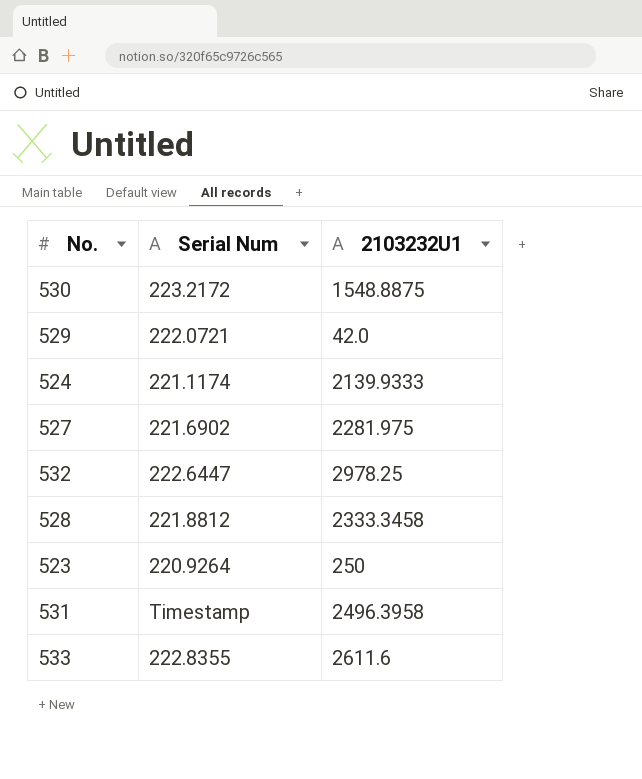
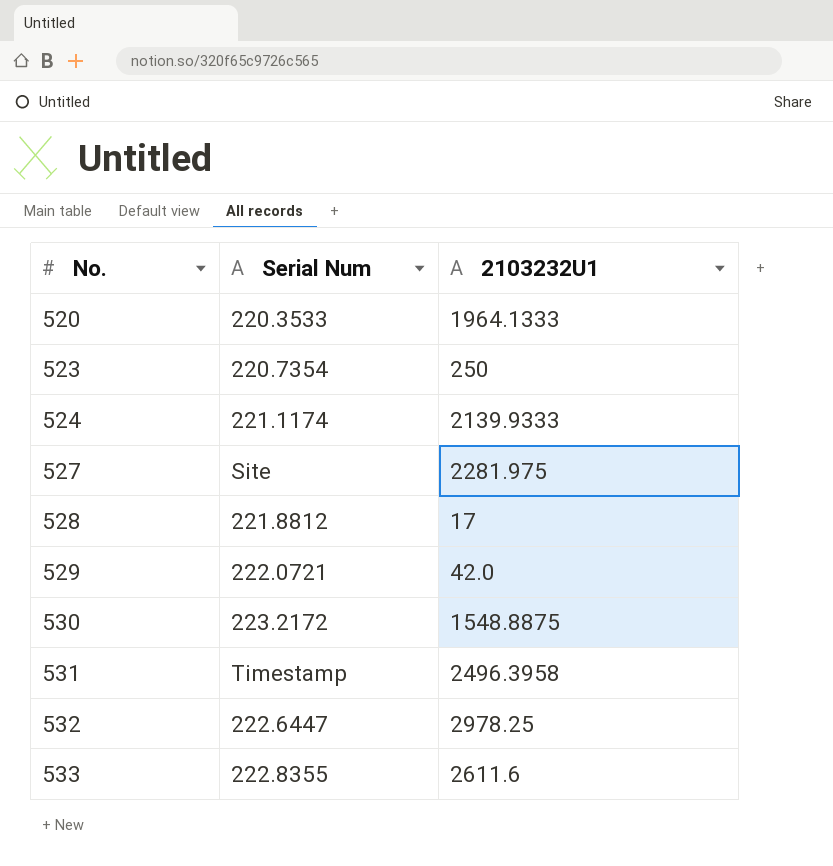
row order: none -> No. ascending
row 520: none -> 220.3533 | 1964.1333
523 | Serial Num: 220.9264 -> 220.7354
527 | Serial Num: 221.6902 -> Site
528 | 2103232U1: 2333.3458 -> 17

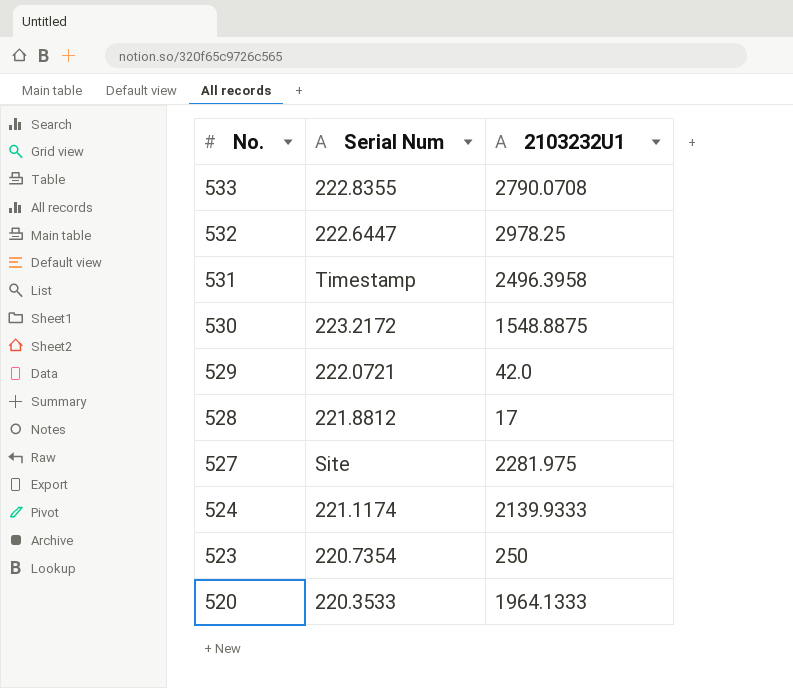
row order: No. ascending -> No. descending
533 | 2103232U1: 2611.6 -> 2790.0708

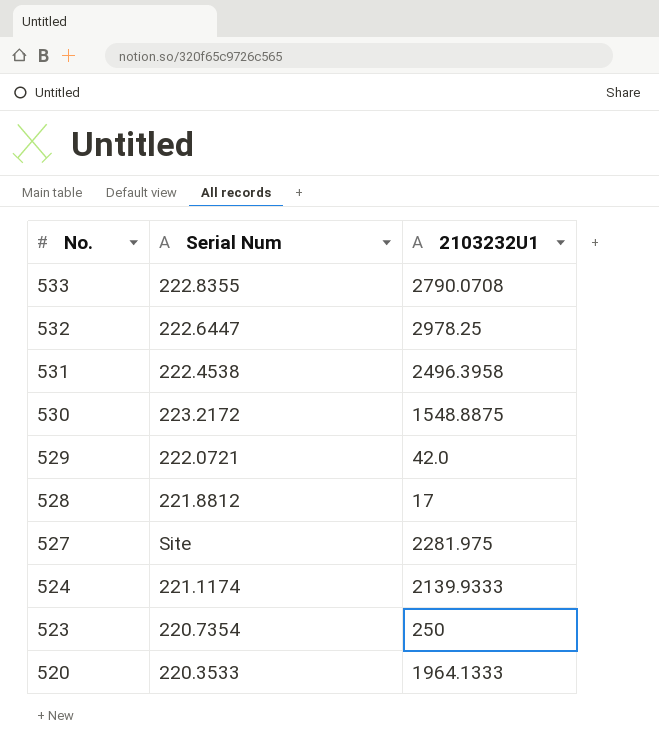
531 | Serial Num: Timestamp -> 222.4538

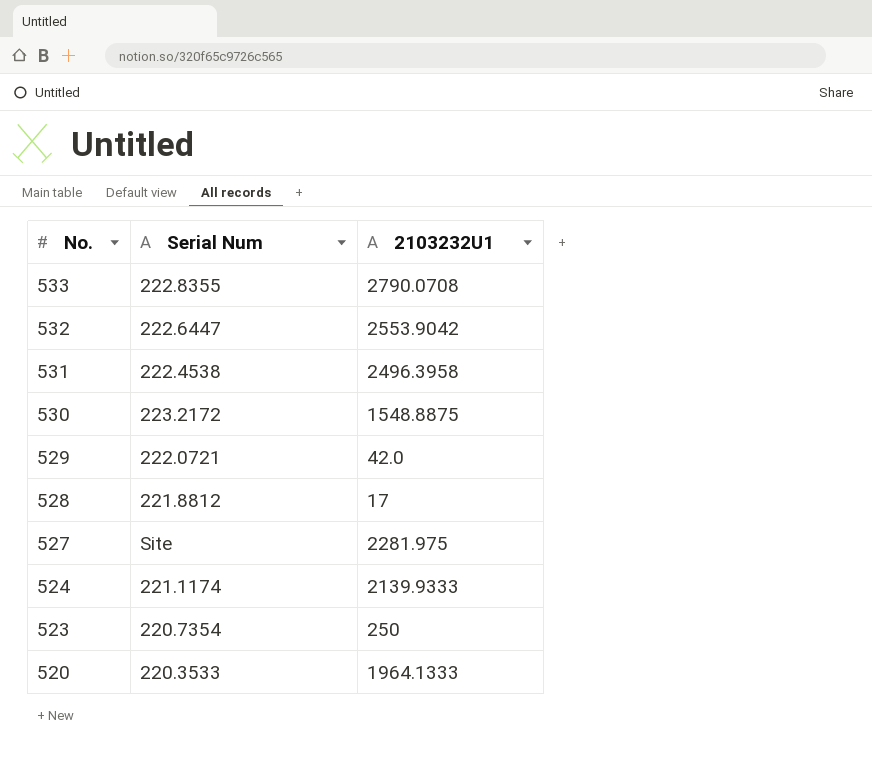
532 | 2103232U1: 2978.25 -> 2553.9042

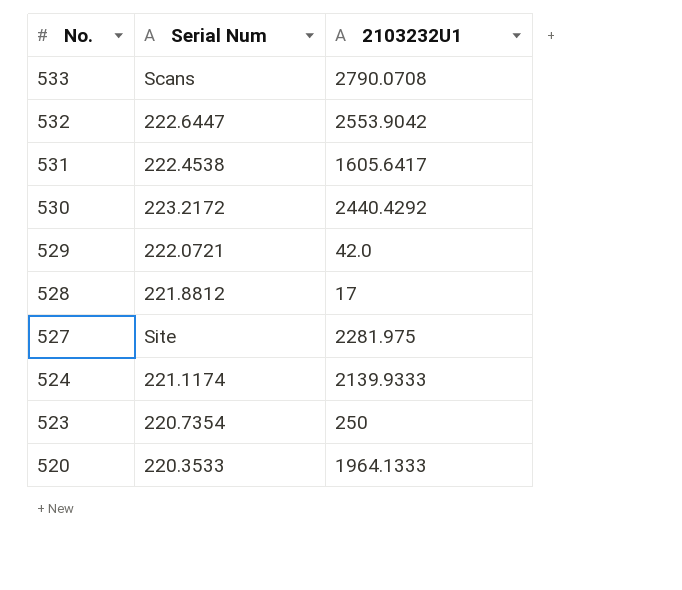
533 | Serial Num: 222.8355 -> Scans
531 | 2103232U1: 2496.3958 -> 1605.6417
530 | 2103232U1: 1548.8875 -> 2440.4292

